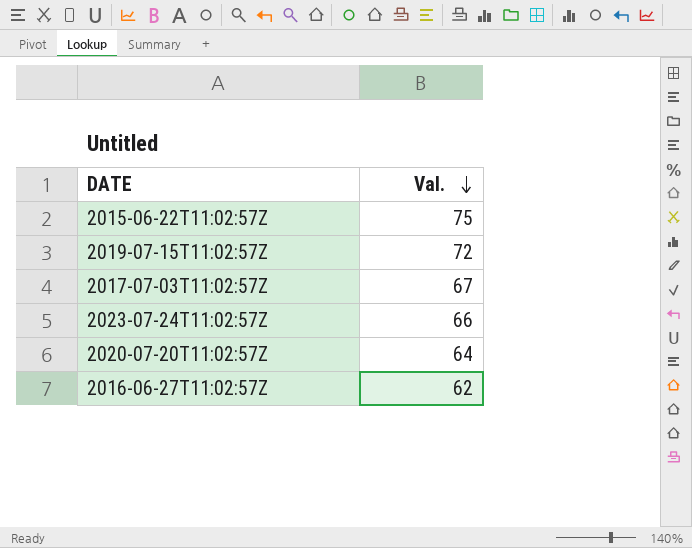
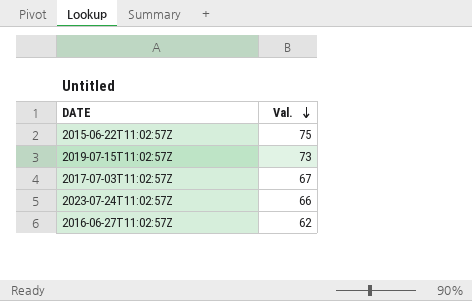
row 2020-07-20T11:02:57Z: 64 -> none
2019-07-15T11:02:57Z | Val.: 72 -> 73

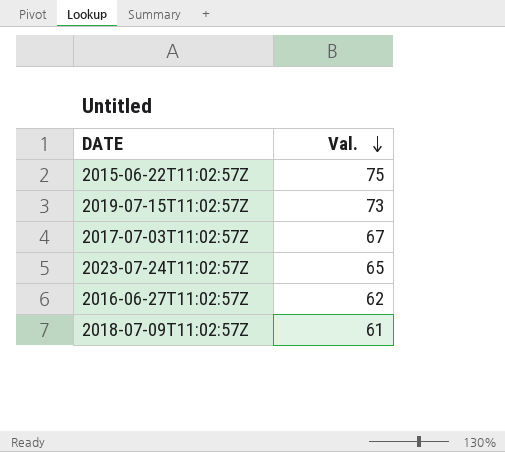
2023-07-24T11:02:57Z | Val.: 66 -> 65
row 2018-07-09T11:02:57Z: none -> 61

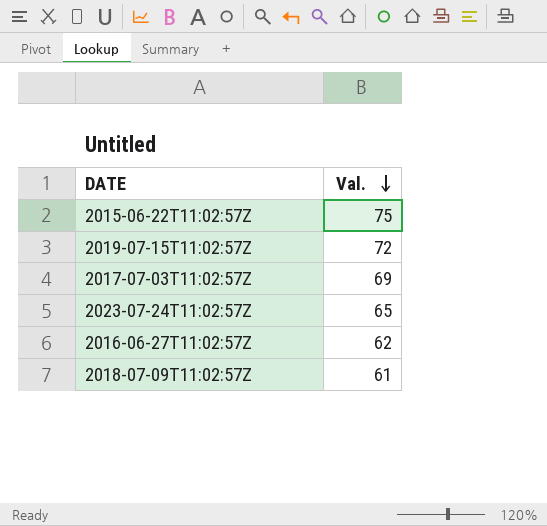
2019-07-15T11:02:57Z | Val.: 73 -> 72
2017-07-03T11:02:57Z | Val.: 67 -> 69

